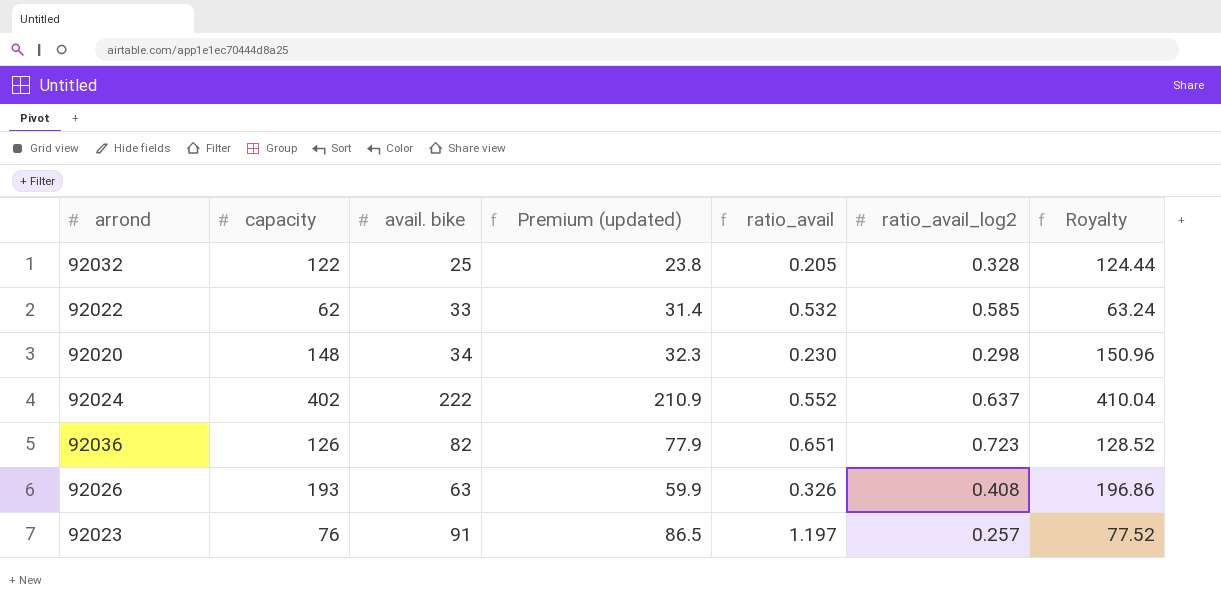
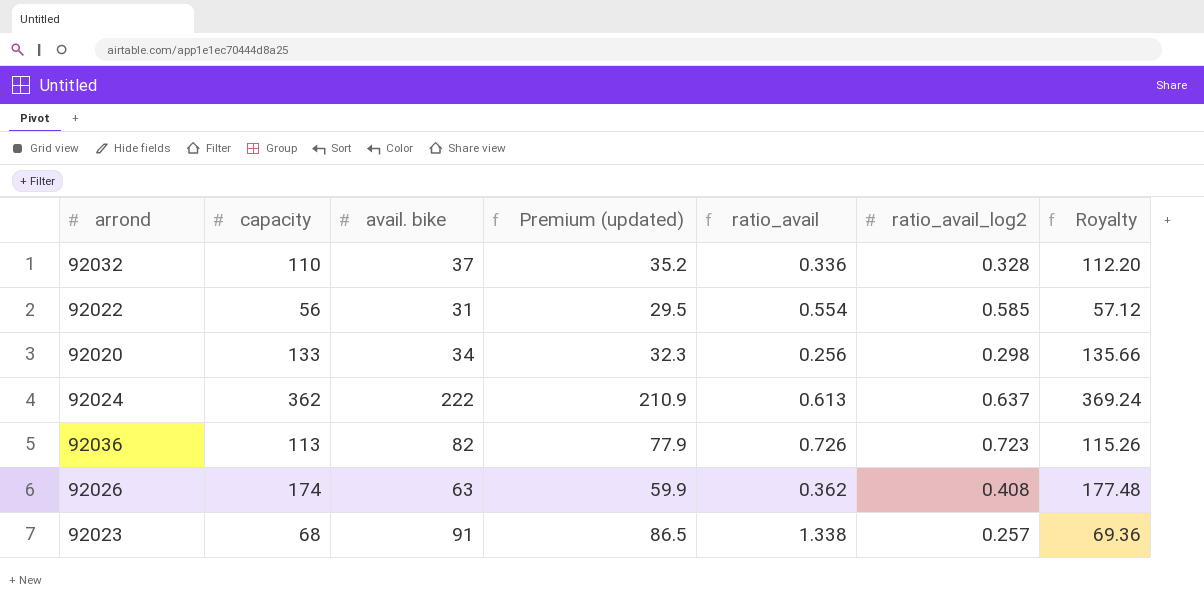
92032 | capacity: 122 -> 110
92032 | avail. bike: 25 -> 37
92032 | Premium (updated): 23.8 -> 35.2
92032 | ratio_avail: 0.205 -> 0.336
92032 | Royalty: 124.44 -> 112.20
92022 | capacity: 62 -> 56
92022 | avail. bike: 33 -> 31
92022 | Premium (updated): 31.4 -> 29.5
92022 | ratio_avail: 0.532 -> 0.554
92022 | Royalty: 63.24 -> 57.12
92020 | capacity: 148 -> 133
92020 | ratio_avail: 0.230 -> 0.256
92020 | Royalty: 150.96 -> 135.66
92024 | capacity: 402 -> 362
92024 | ratio_avail: 0.552 -> 0.613
92024 | Royalty: 410.04 -> 369.24
92036 | capacity: 126 -> 113
92036 | ratio_avail: 0.651 -> 0.726
92036 | Royalty: 128.52 -> 115.26
92026 | capacity: 193 -> 174
92026 | ratio_avail: 0.326 -> 0.362
92026 | Royalty: 196.86 -> 177.48
92023 | capacity: 76 -> 68
92023 | ratio_avail: 1.197 -> 1.338
92023 | Royalty: 77.52 -> 69.36

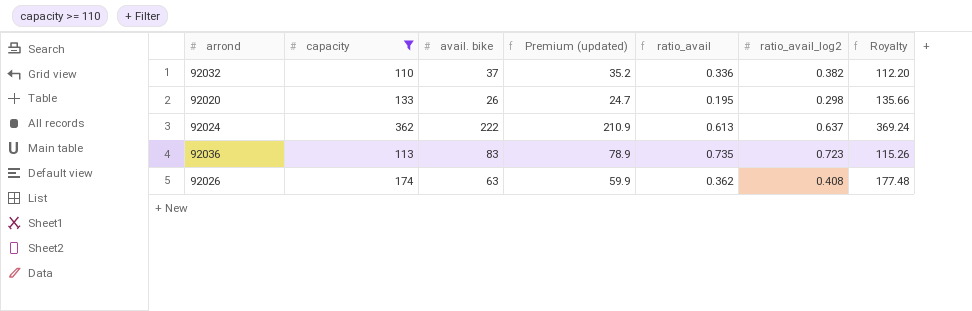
filter: none -> capacity >= 110
92032 | ratio_avail_log2: 0.328 -> 0.382
92020 | avail. bike: 34 -> 26
92020 | Premium (updated): 32.3 -> 24.7
92020 | ratio_avail: 0.256 -> 0.195
92036 | avail. bike: 82 -> 83
92036 | Premium (updated): 77.9 -> 78.9
92036 | ratio_avail: 0.726 -> 0.735

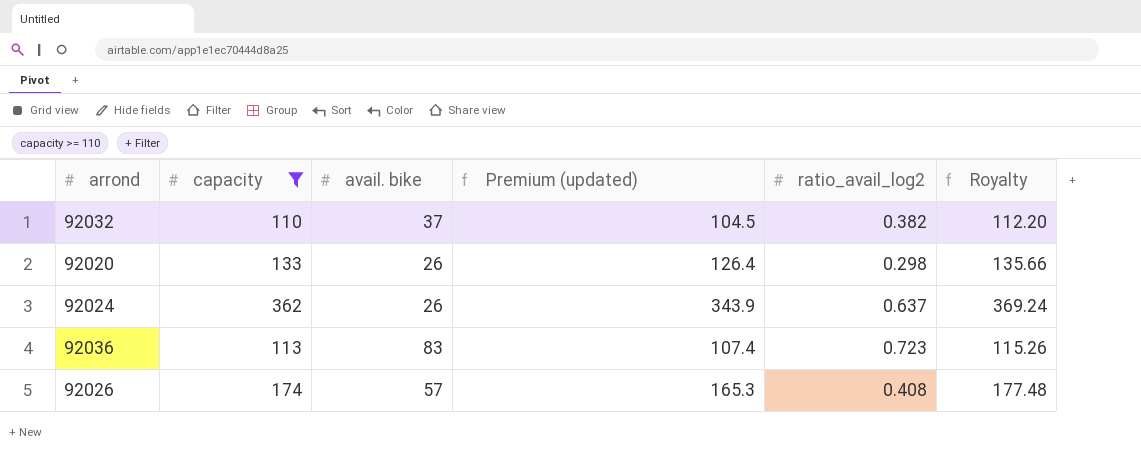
column ratio_avail | formula: [avail. bike] / [capacity] -> none
column Premium (updated) | formula: [avail. bike] * 0.95 -> [capacity] * 0.95
92024 | avail. bike: 222 -> 26
92026 | avail. bike: 63 -> 57

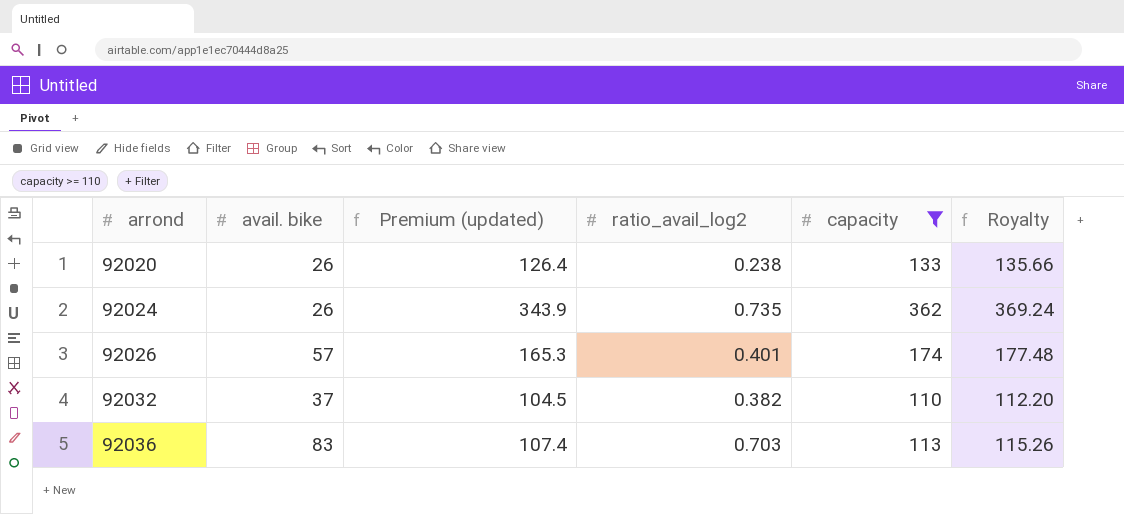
row order: none -> arrond ascending
column capacity | position: 2 -> 5
92020 | ratio_avail_log2: 0.298 -> 0.238
92024 | ratio_avail_log2: 0.637 -> 0.735
92026 | ratio_avail_log2: 0.408 -> 0.401
92036 | ratio_avail_log2: 0.723 -> 0.703

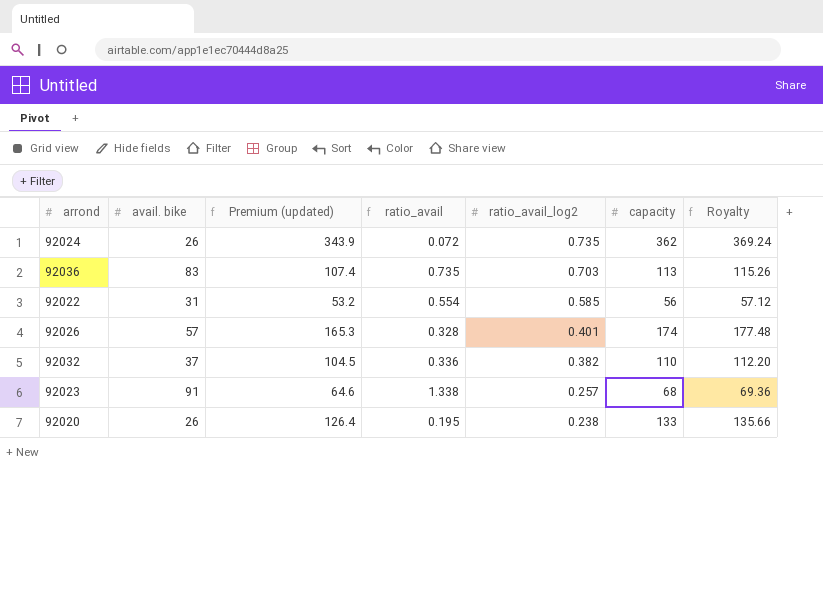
filter: capacity >= 110 -> none
row order: arrond ascending -> ratio_avail_log2 descending
column ratio_avail | formula: none -> [avail. bike] / [capacity]

